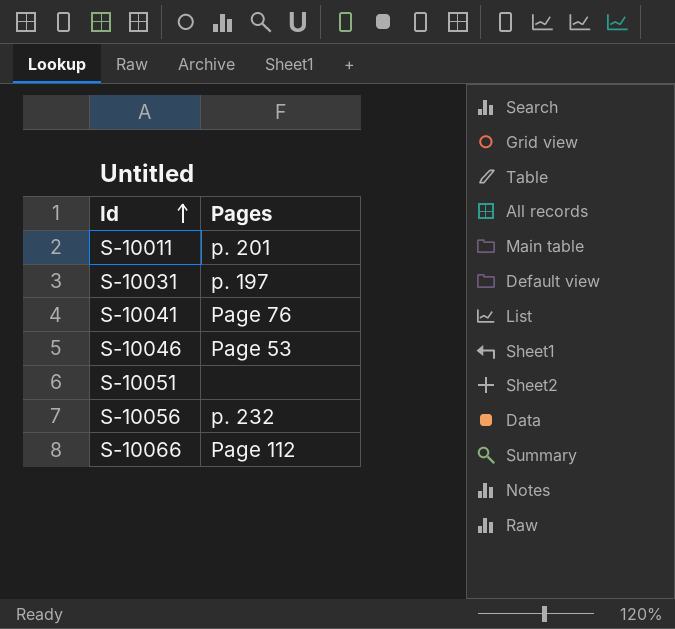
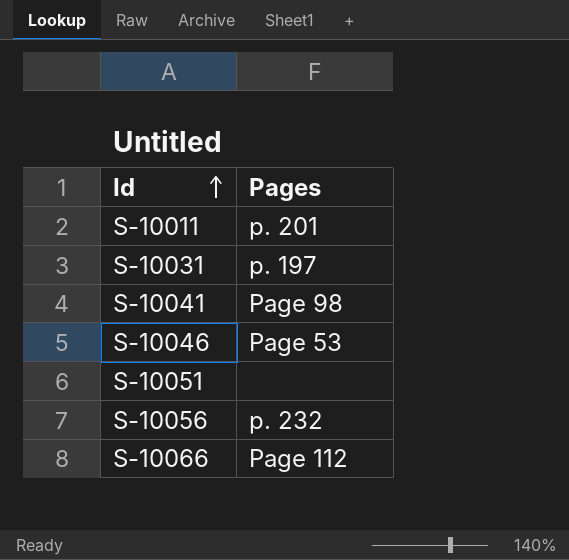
S-10041 | Pages: Page 76 -> Page 98

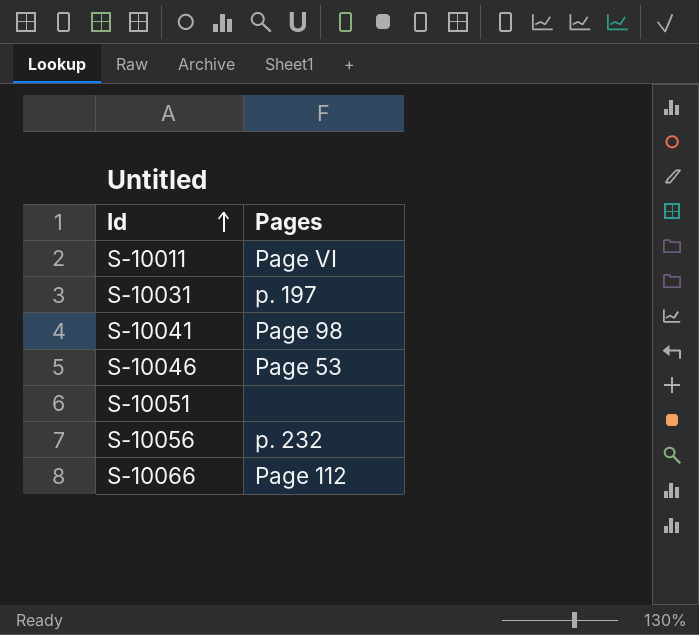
S-10011 | Pages: p. 201 -> Page VI

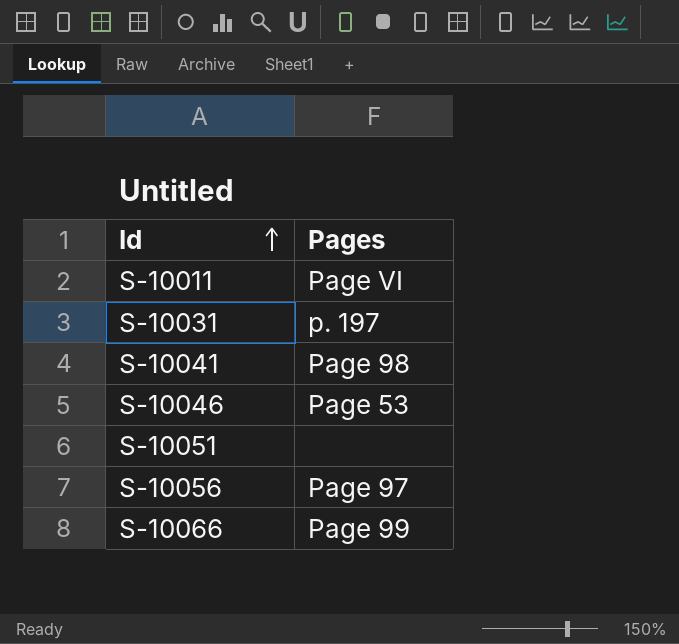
S-10056 | Pages: p. 232 -> Page 97
S-10066 | Pages: Page 112 -> Page 99

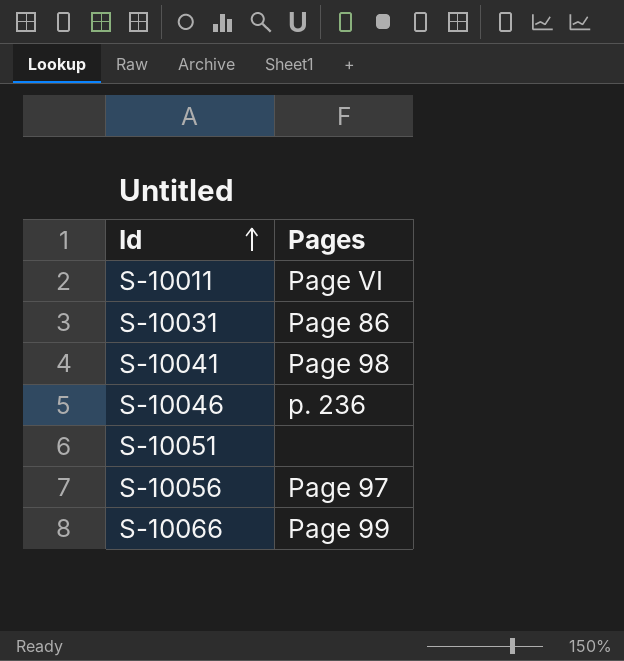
S-10031 | Pages: p. 197 -> Page 86
S-10046 | Pages: Page 53 -> p. 236

